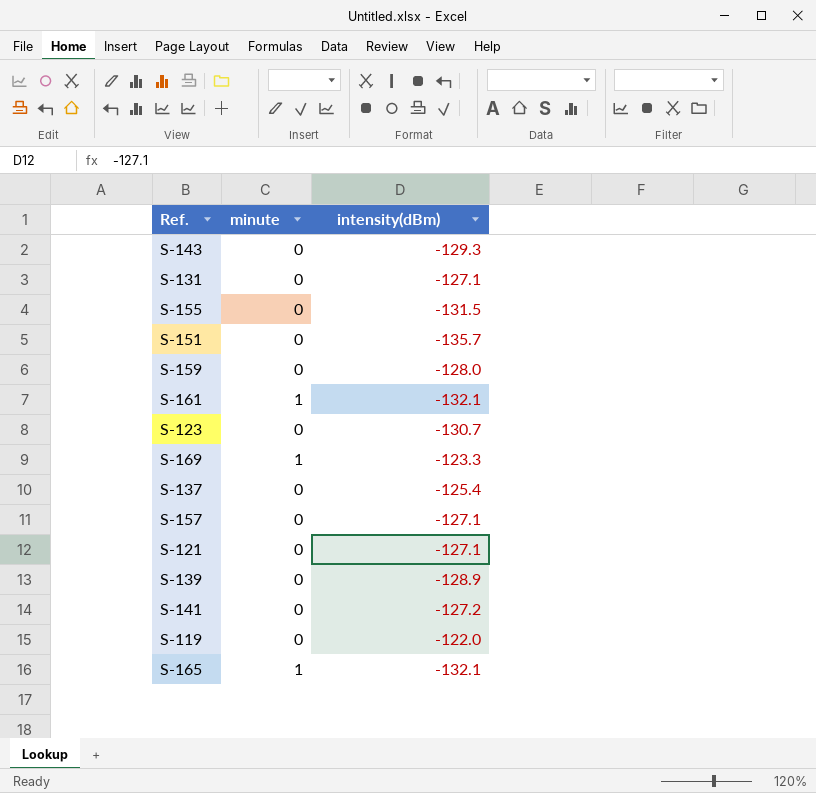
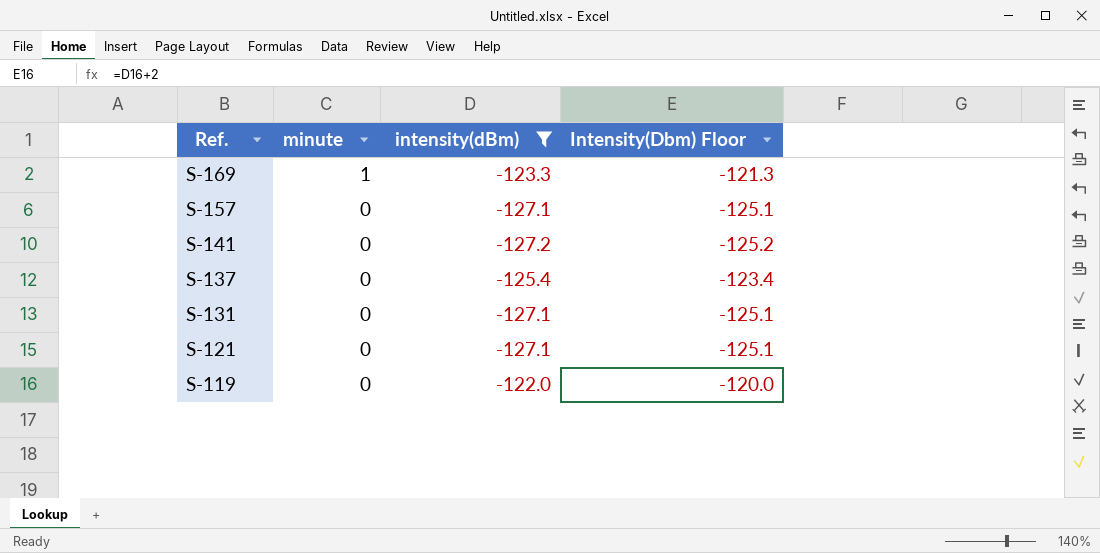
filter: none -> intensity(dBm) >= -127.2
row order: none -> Ref. descending
column Intensity(Dbm) Floor | formula: none -> [intensity(dBm)] + 2

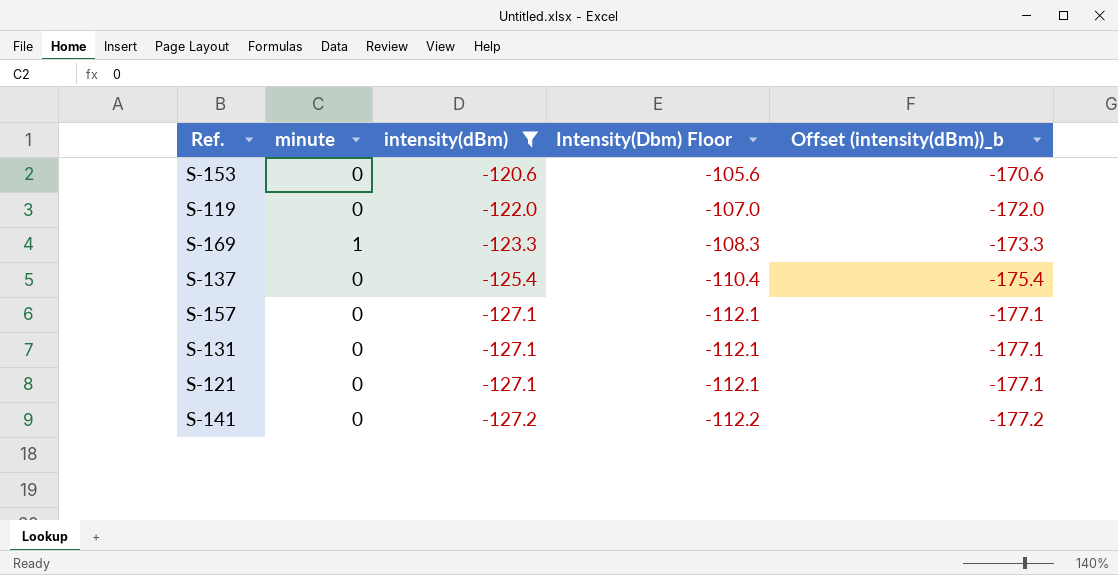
row order: Ref. descending -> intensity(dBm) descending
column Intensity(Dbm) Floor | formula: [intensity(dBm)] + 2 -> [intensity(dBm)] + 15
column Offset (intensity(dBm))_b | formula: none -> [intensity(dBm)] - 50
row S-153: none -> 0 | -120.6 | -105.6 | -170.6

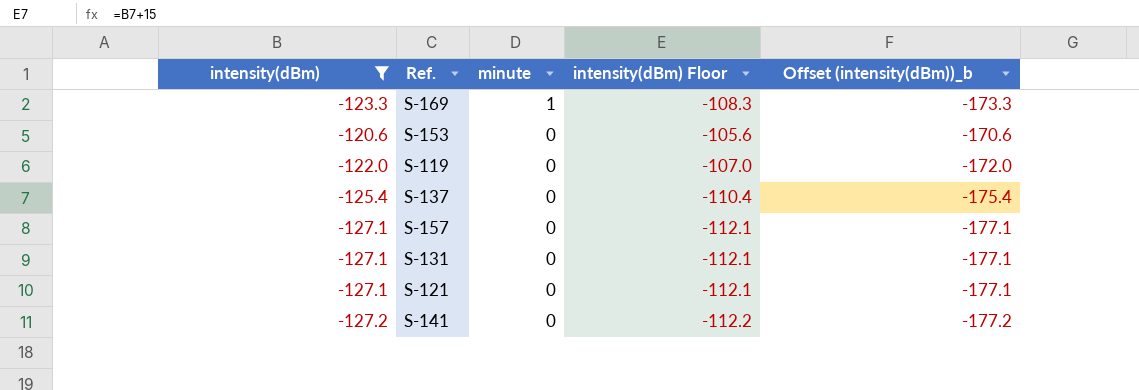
row order: intensity(dBm) descending -> minute descending
column intensity(dBm) | position: 3 -> 1
column name: Intensity(Dbm) Floor -> intensity(dBm) Floor

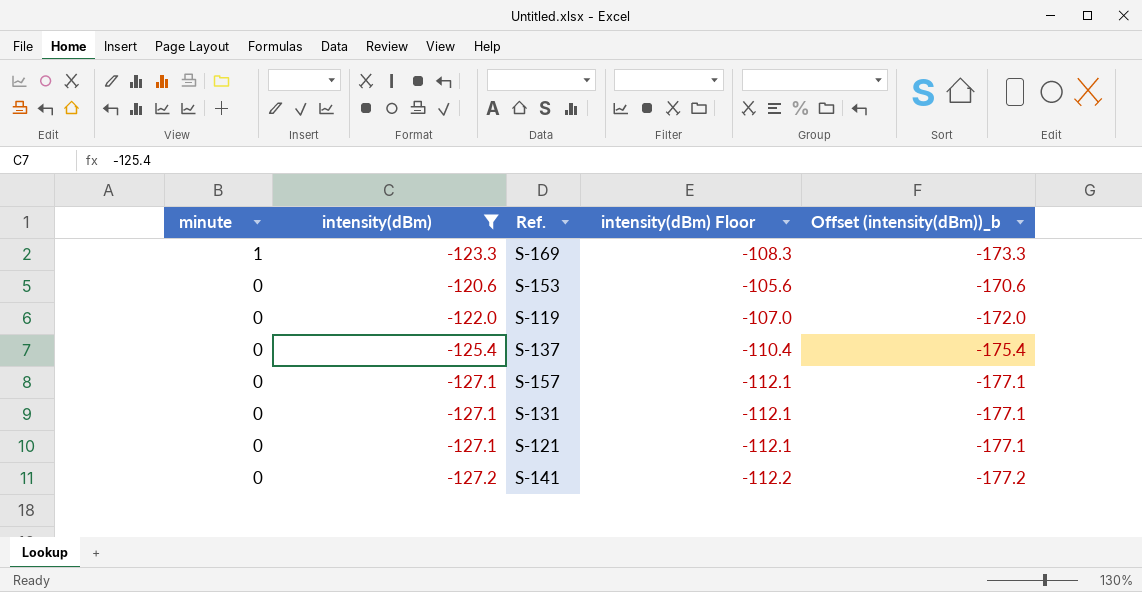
column minute | position: 3 -> 1

